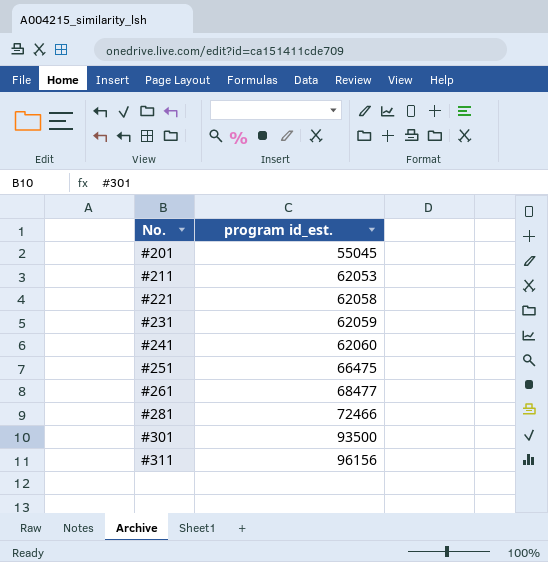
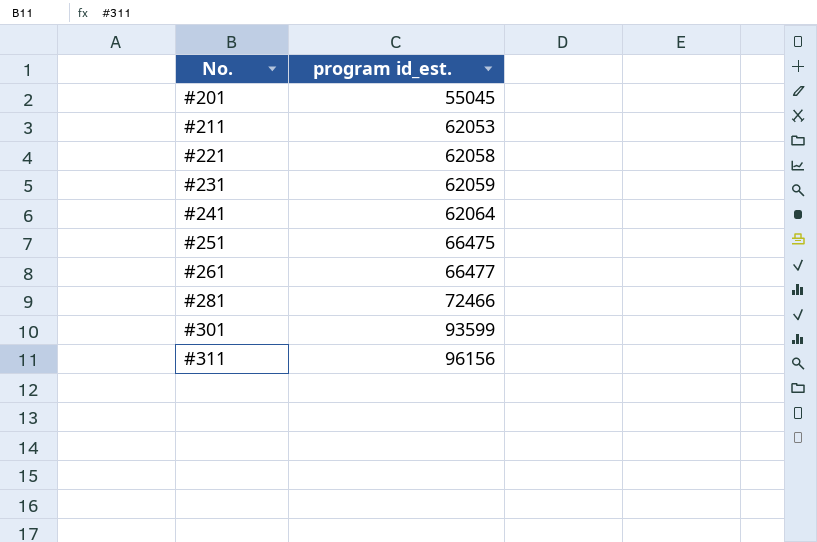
#241 | program id_est.: 62060 -> 62064
#261 | program id_est.: 68477 -> 66477
#301 | program id_est.: 93500 -> 93599

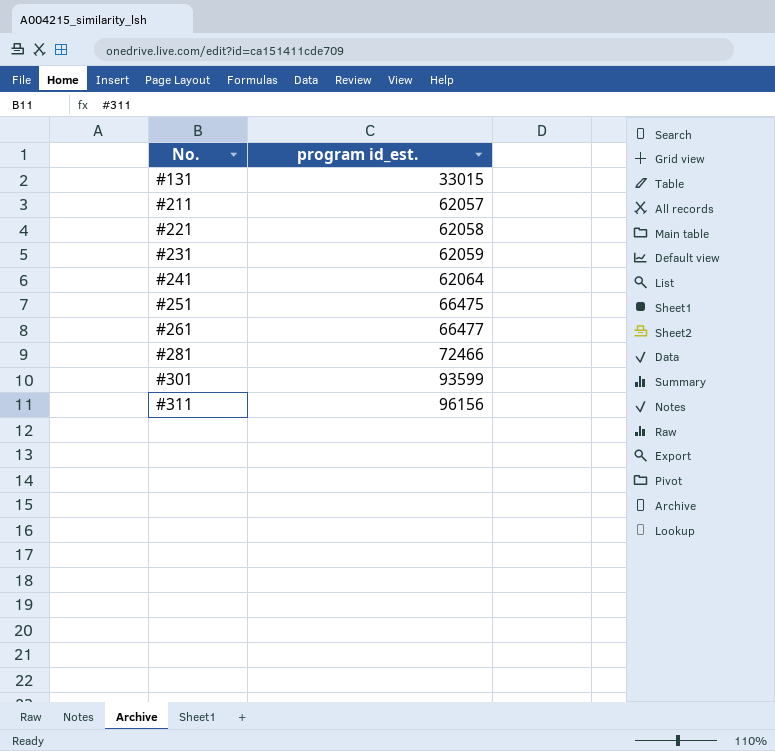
row #201: 55045 -> none
row #131: none -> 33015
#211 | program id_est.: 62053 -> 62057

